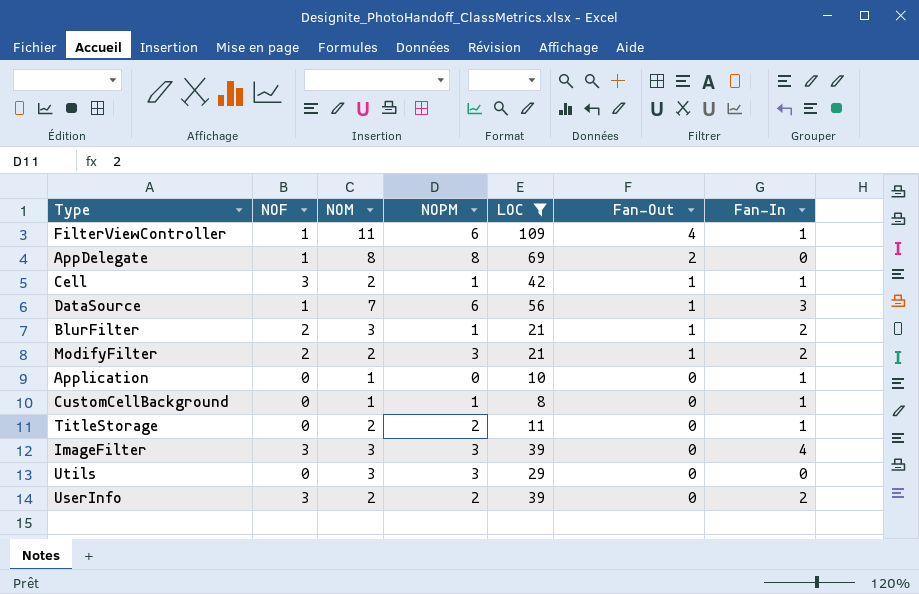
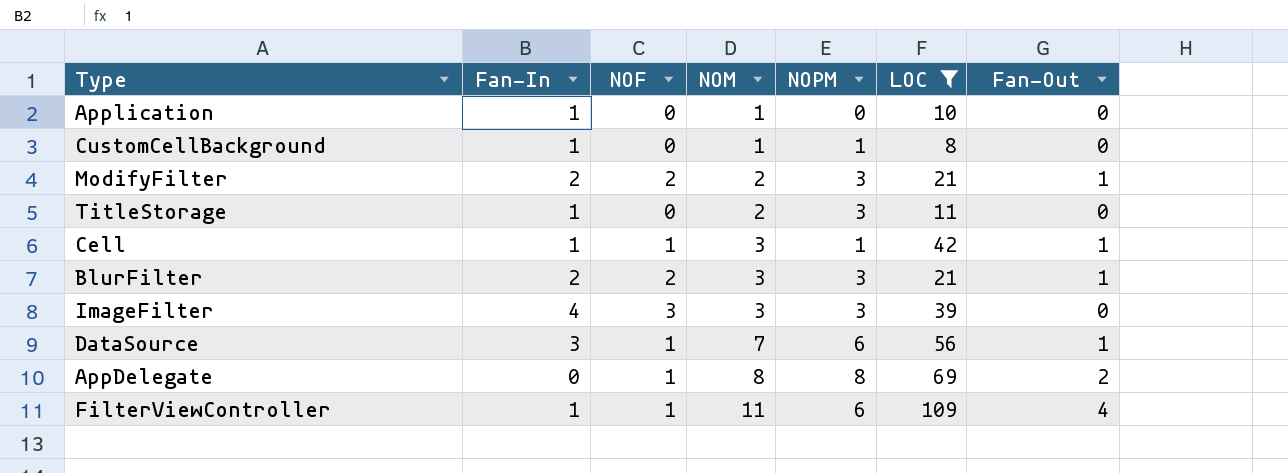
row order: Fan-Out descending -> NOM ascending
column Fan-In | position: 7 -> 2
row Utils: 0 | 3 | 3 | 29 | 0 | 0 -> none
row UserInfo: 3 | 2 | 2 | 39 | 0 | 2 -> none
TitleStorage | NOPM: 2 -> 3
Cell | NOF: 3 -> 1
Cell | NOM: 2 -> 3
BlurFilter | NOPM: 1 -> 3

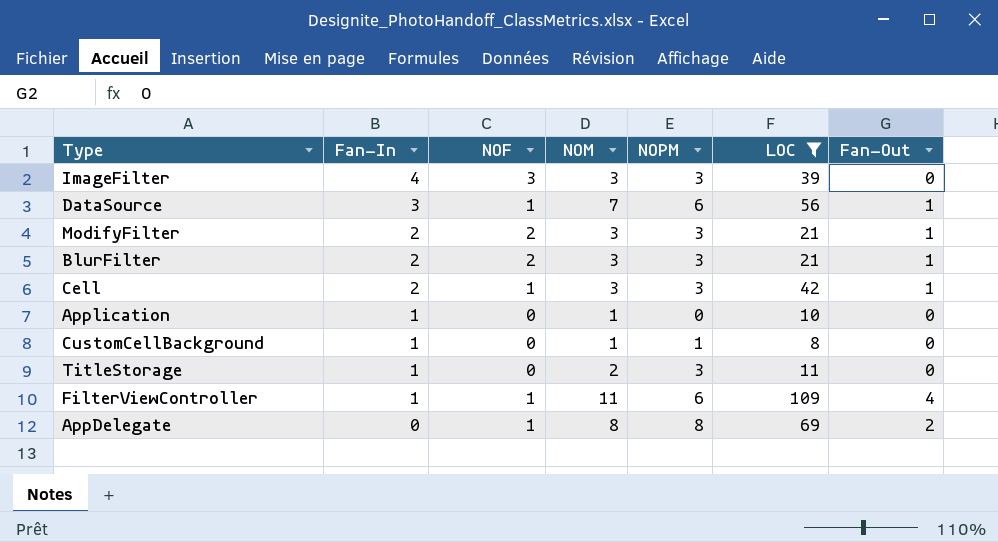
row order: NOM ascending -> Fan-In descending
ModifyFilter | NOM: 2 -> 3
Cell | Fan-In: 1 -> 2
Cell | NOPM: 1 -> 3

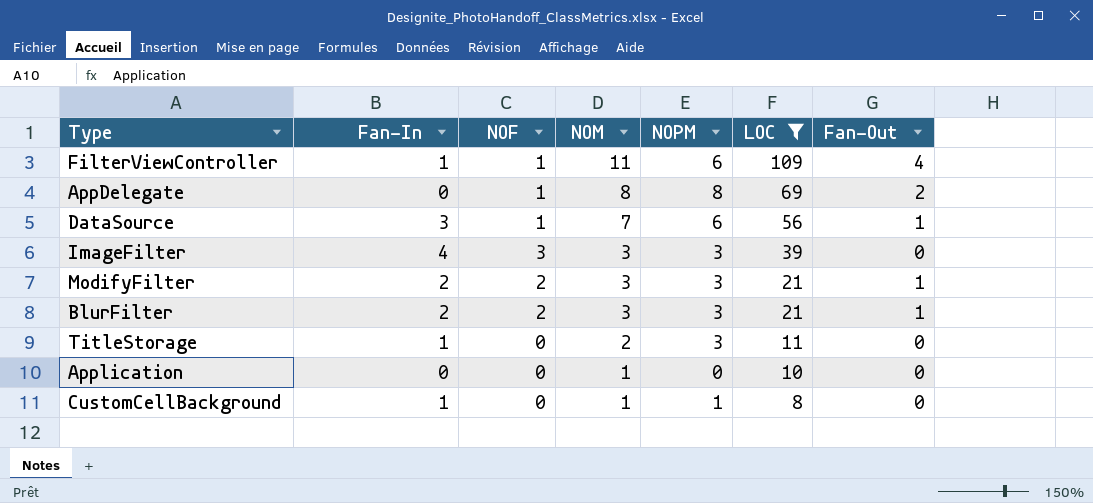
row order: Fan-In descending -> NOM descending
row Cell: 2 | 1 | 3 | 3 | 42 | 1 -> none
Application | Fan-In: 1 -> 0

